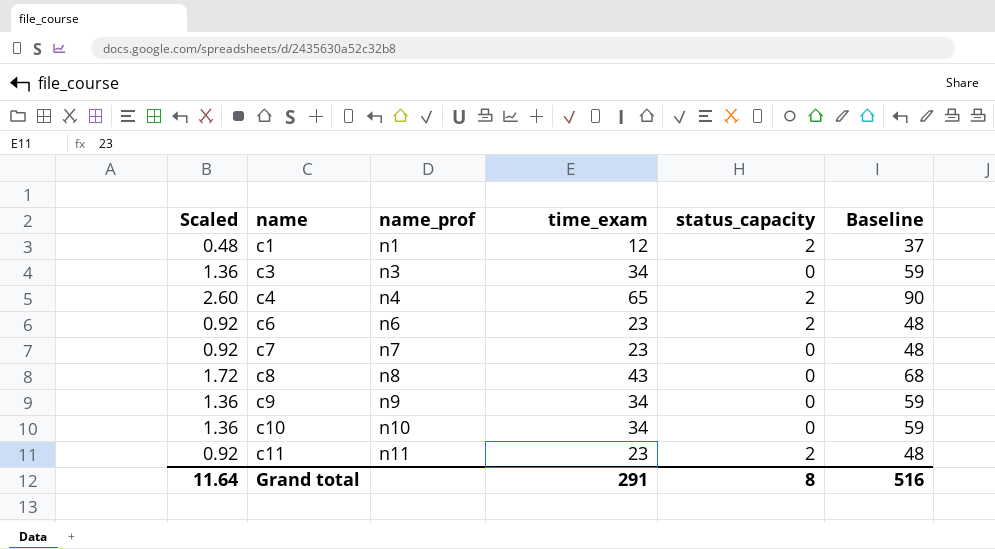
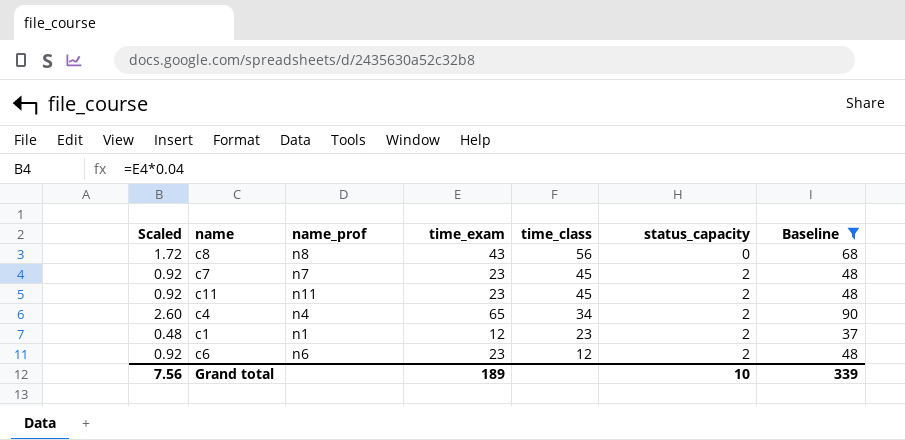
filter: none -> Baseline != 59
row order: name ascending -> time_class descending
column time_class | position: none -> 5
c7 | status_capacity: 0 -> 2
Grand total | Scaled: 11.64 -> 7.56
Grand total | time_exam: 291 -> 189
Grand total | status_capacity: 8 -> 10
Grand total | Baseline: 516 -> 339

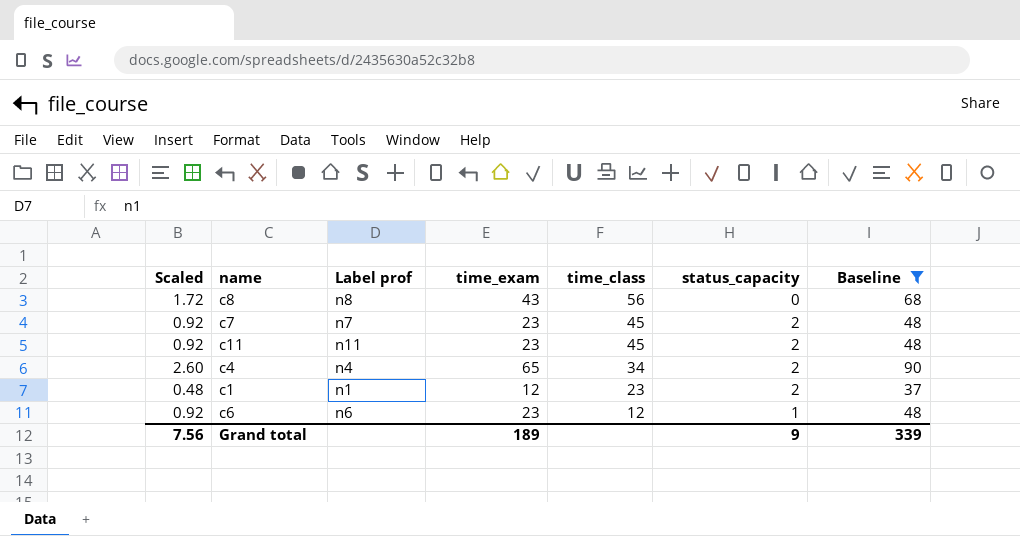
column name: name_prof -> Label prof
c6 | status_capacity: 2 -> 1
Grand total | status_capacity: 10 -> 9

